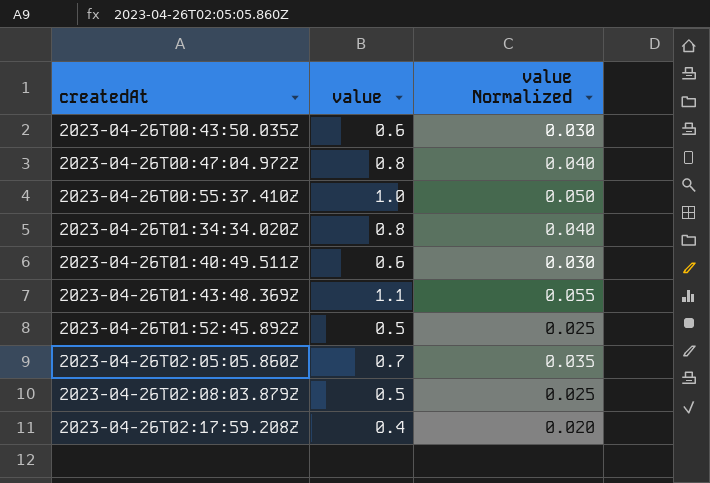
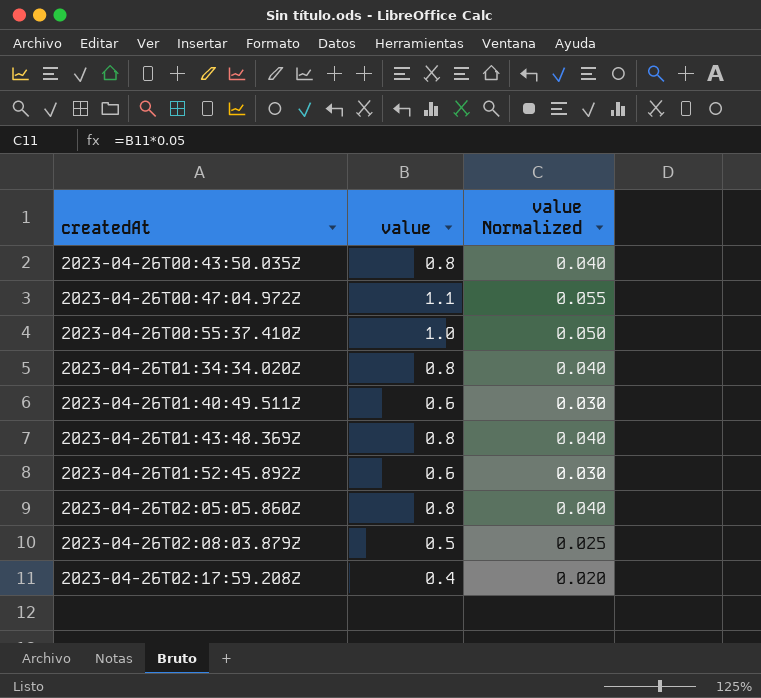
2023-04-26T00:43:50.035Z | value: 0.6 -> 0.8
2023-04-26T00:43:50.035Z | value Normalized: 0.030 -> 0.040
2023-04-26T00:47:04.972Z | value: 0.8 -> 1.1
2023-04-26T00:47:04.972Z | value Normalized: 0.040 -> 0.055
2023-04-26T01:43:48.369Z | value: 1.1 -> 0.8
2023-04-26T01:43:48.369Z | value Normalized: 0.055 -> 0.040
2023-04-26T01:52:45.892Z | value: 0.5 -> 0.6
2023-04-26T01:52:45.892Z | value Normalized: 0.025 -> 0.030
2023-04-26T02:05:05.860Z | value: 0.7 -> 0.8
2023-04-26T02:05:05.860Z | value Normalized: 0.035 -> 0.040

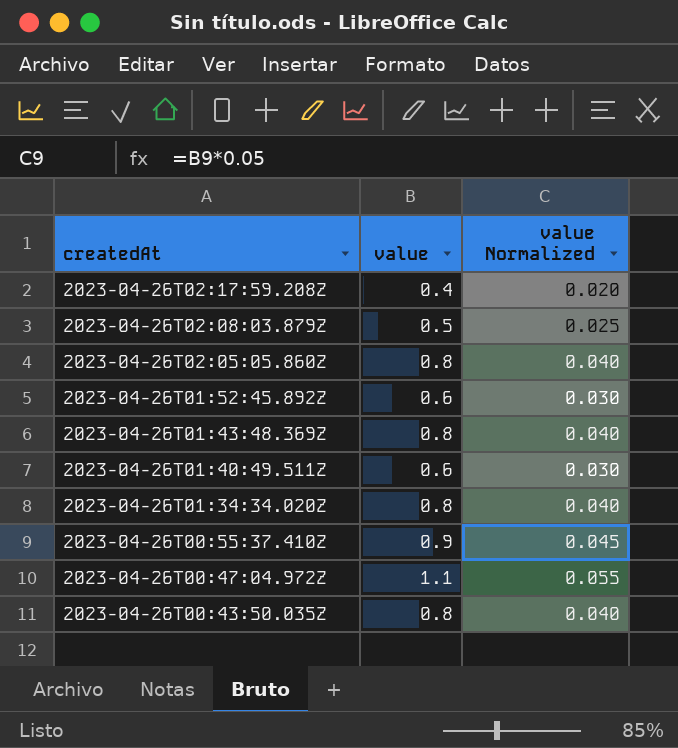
row order: createdAt ascending -> createdAt descending
2023-04-26T00:55:37.410Z | value: 1.0 -> 0.9
2023-04-26T00:55:37.410Z | value Normalized: 0.050 -> 0.045

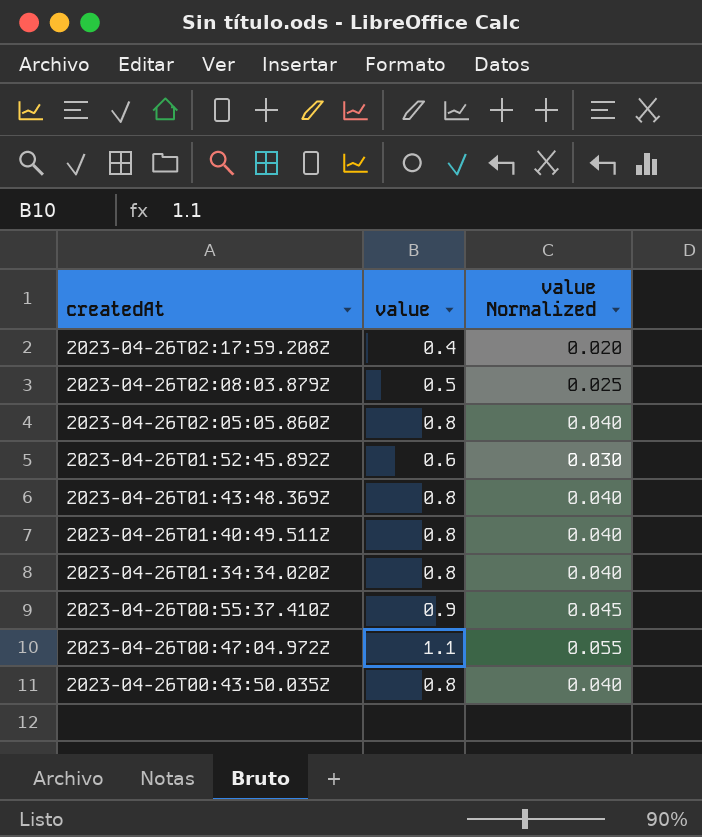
2023-04-26T01:40:49.511Z | value: 0.6 -> 0.8
2023-04-26T01:40:49.511Z | value Normalized: 0.030 -> 0.040

